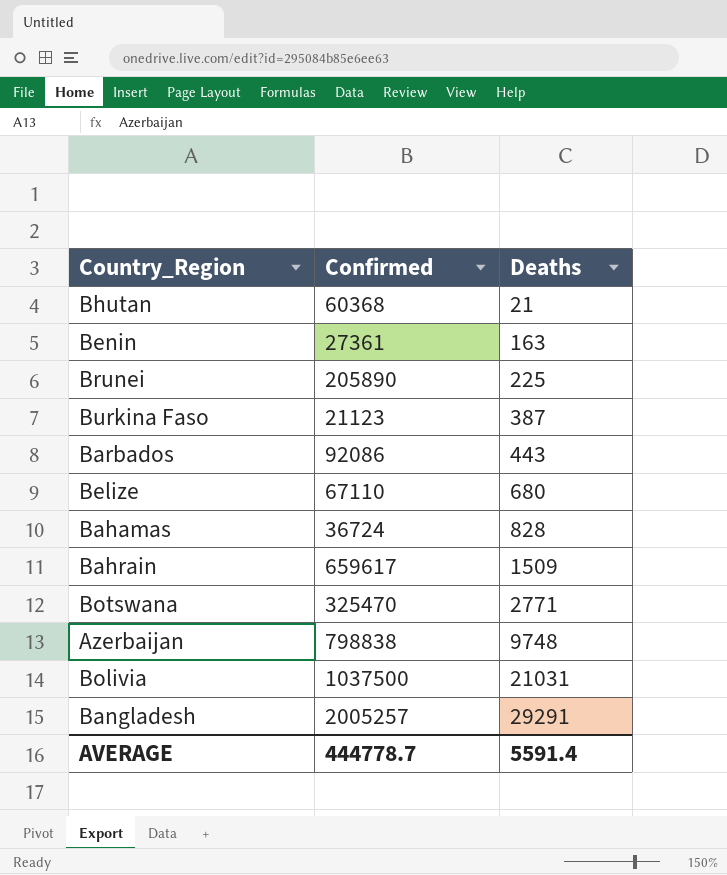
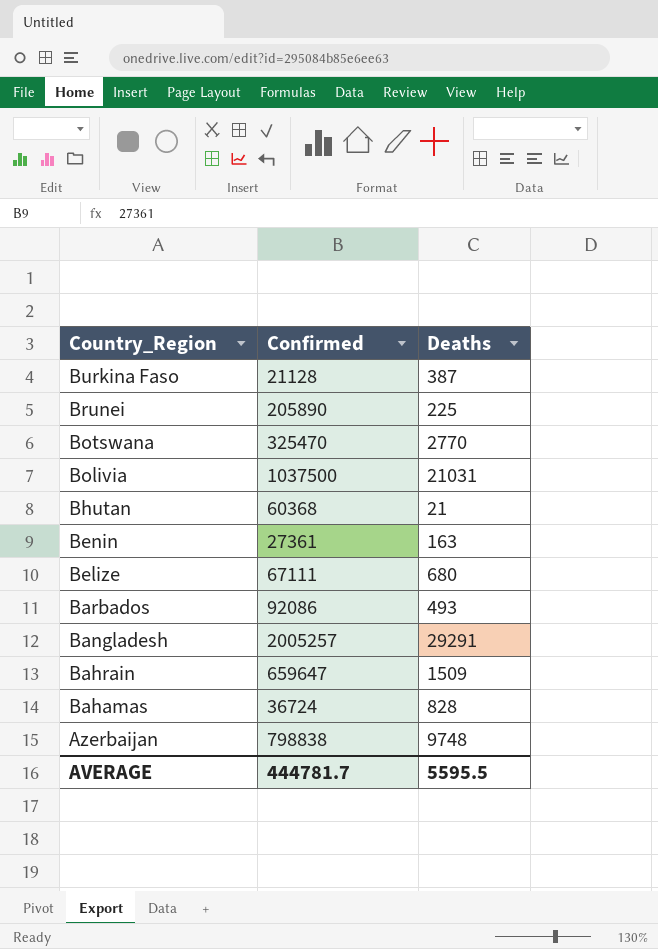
row order: Deaths ascending -> Country_Region descending
Burkina Faso | Confirmed: 21123 -> 21128
Botswana | Deaths: 2771 -> 2770
Belize | Confirmed: 67110 -> 67111
Barbados | Deaths: 443 -> 493
Bahrain | Confirmed: 659617 -> 659647
AVERAGE | Confirmed: 444778.7 -> 444781.7
AVERAGE | Deaths: 5591.4 -> 5595.5

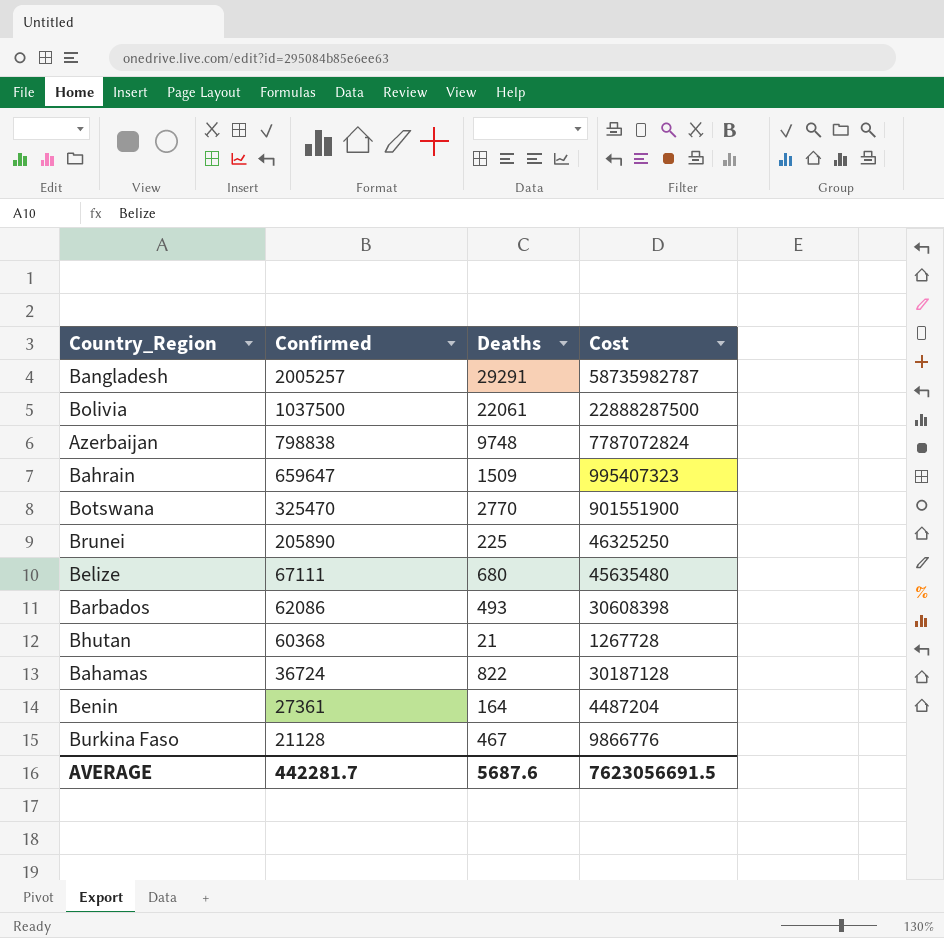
row order: Country_Region descending -> Confirmed descending
column Cost | formula: none -> [Confirmed] * [Deaths]
Bolivia | Deaths: 21031 -> 22061
Barbados | Confirmed: 92086 -> 62086
Bahamas | Deaths: 828 -> 822
Benin | Deaths: 163 -> 164
Burkina Faso | Deaths: 387 -> 467
AVERAGE | Confirmed: 444781.7 -> 442281.7
AVERAGE | Deaths: 5595.5 -> 5687.6

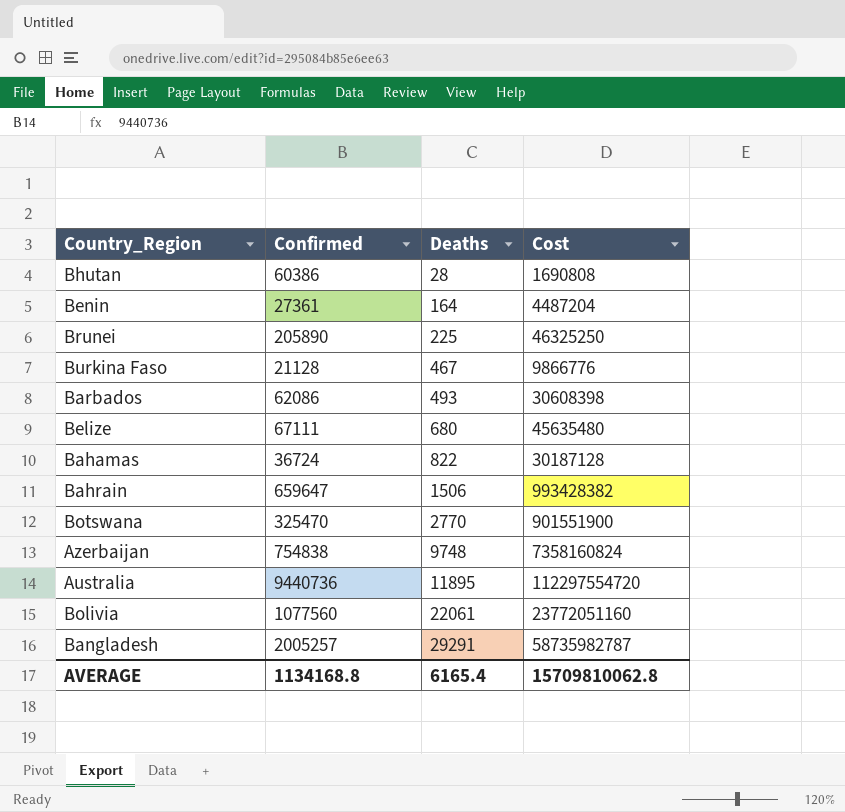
row order: Confirmed descending -> Deaths ascending
Bhutan | Confirmed: 60368 -> 60386
Bhutan | Deaths: 21 -> 28
Bhutan | Cost: 1267728 -> 1690808
Bahrain | Deaths: 1509 -> 1506
Bahrain | Cost: 995407323 -> 993428382
Azerbaijan | Confirmed: 798838 -> 754838
Azerbaijan | Cost: 7787072824 -> 7358160824
row Australia: none -> 9440736 | 11895 | 112297554720
Bolivia | Confirmed: 1037500 -> 1077560
Bolivia | Cost: 22888287500 -> 23772051160
AVERAGE | Confirmed: 442281.7 -> 1134168.8
AVERAGE | Deaths: 5687.6 -> 6165.4
AVERAGE | Cost: 7623056691.5 -> 15709810062.8

